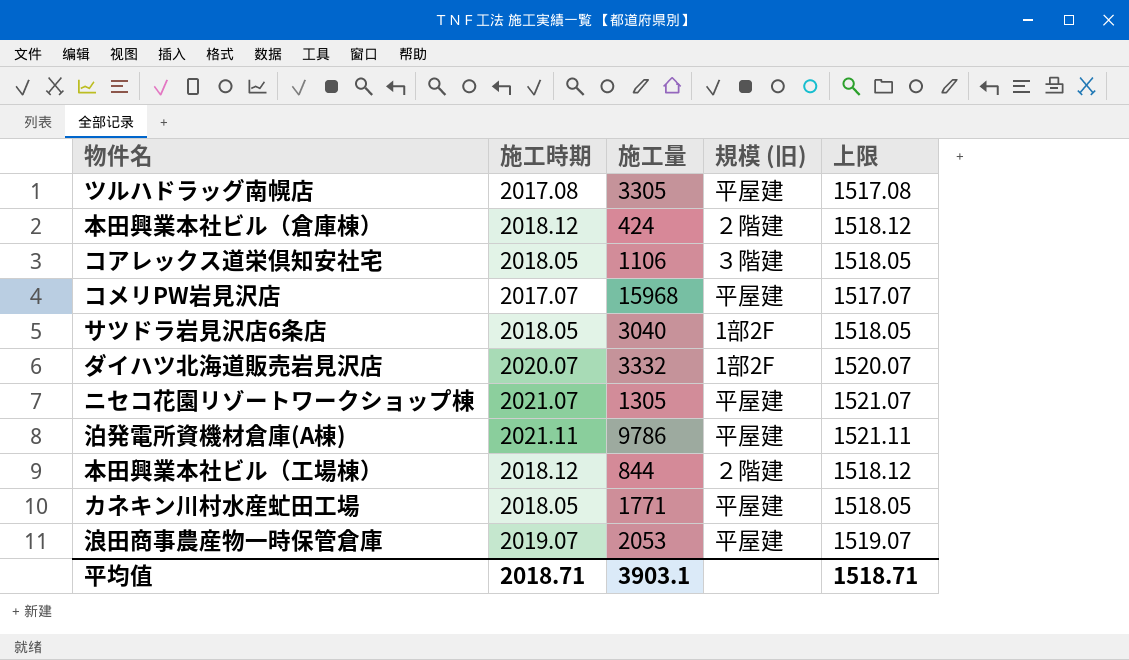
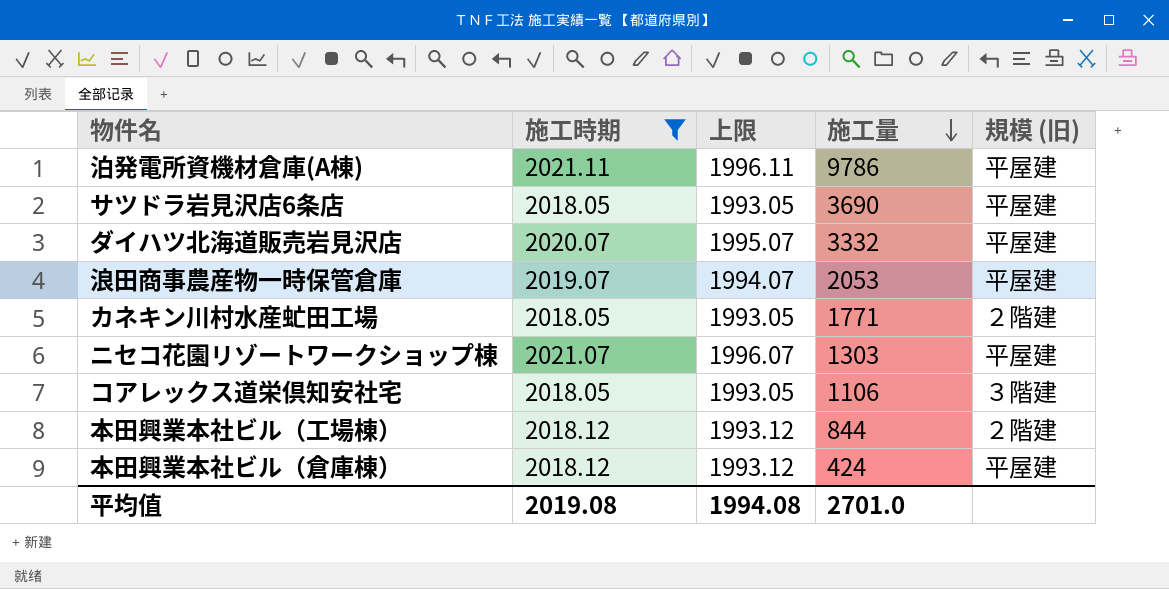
filter: none -> 施工時期 >= 2018.05
row order: none -> 施工量 descending
column 上限 | formula: [施工時期] - 500 -> [施工時期] - 25
column 上限 | position: 5 -> 3
サツドラ岩見沢店6条店 | 施工量: 3040 -> 3690
サツドラ岩見沢店6条店 | 規模 (旧): 1部2F -> 平屋建
ダイハツ北海道販売岩見沢店 | 規模 (旧): 1部2F -> 平屋建
カネキン川村水産虻田工場 | 規模 (旧): 平屋建 -> ２階建
ニセコ花園リゾートワークショップ棟 | 施工量: 1305 -> 1303
本田興業本社ビル（倉庫棟） | 規模 (旧): ２階建 -> 平屋建
平均值 | 施工時期: 2018.71 -> 2019.08
平均值 | 上限: 1518.71 -> 1994.08
平均值 | 施工量: 3903.1 -> 2701.0

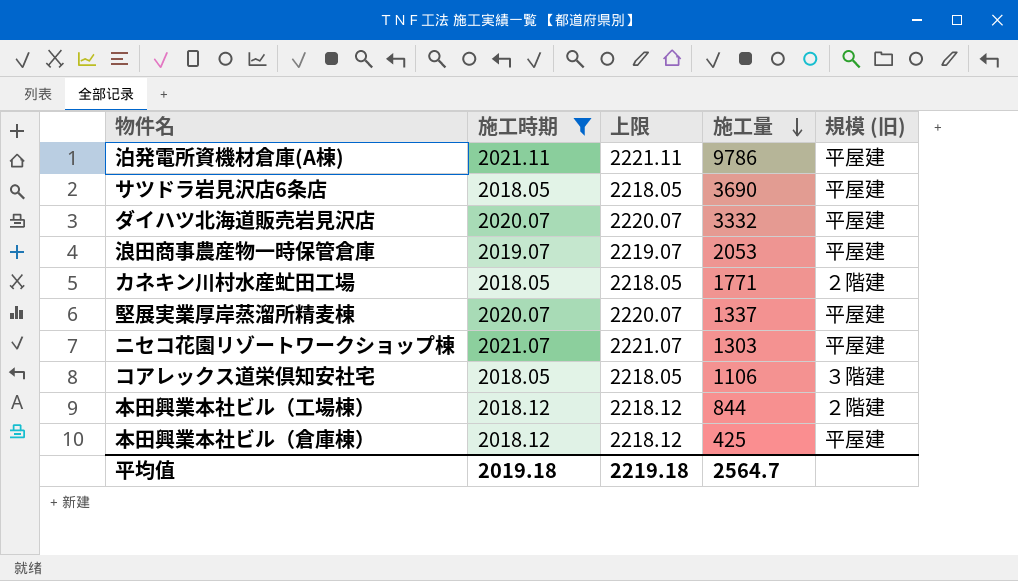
column 上限 | formula: [施工時期] - 25 -> [施工時期] + 200
row 堅展実業厚岸蒸溜所精麦棟: none -> 2020.07 | 2220.07 | 1337 | 平屋建
本田興業本社ビル（倉庫棟） | 施工量: 424 -> 425
平均值 | 施工時期: 2019.08 -> 2019.18
平均值 | 上限: 1994.08 -> 2219.18
平均值 | 施工量: 2701.0 -> 2564.7

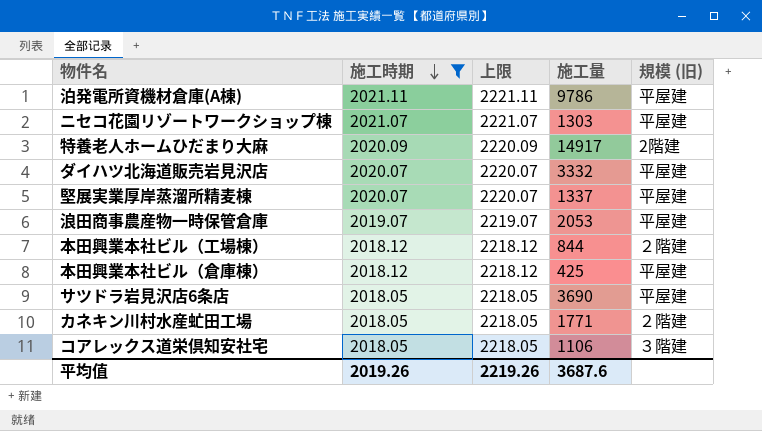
row order: 施工量 descending -> 施工時期 descending
row 特養老人ホームひだまり大麻: none -> 2020.09 | 2220.09 | 14917 | 2階建
平均值 | 施工時期: 2019.18 -> 2019.26
平均值 | 上限: 2219.18 -> 2219.26
平均值 | 施工量: 2564.7 -> 3687.6

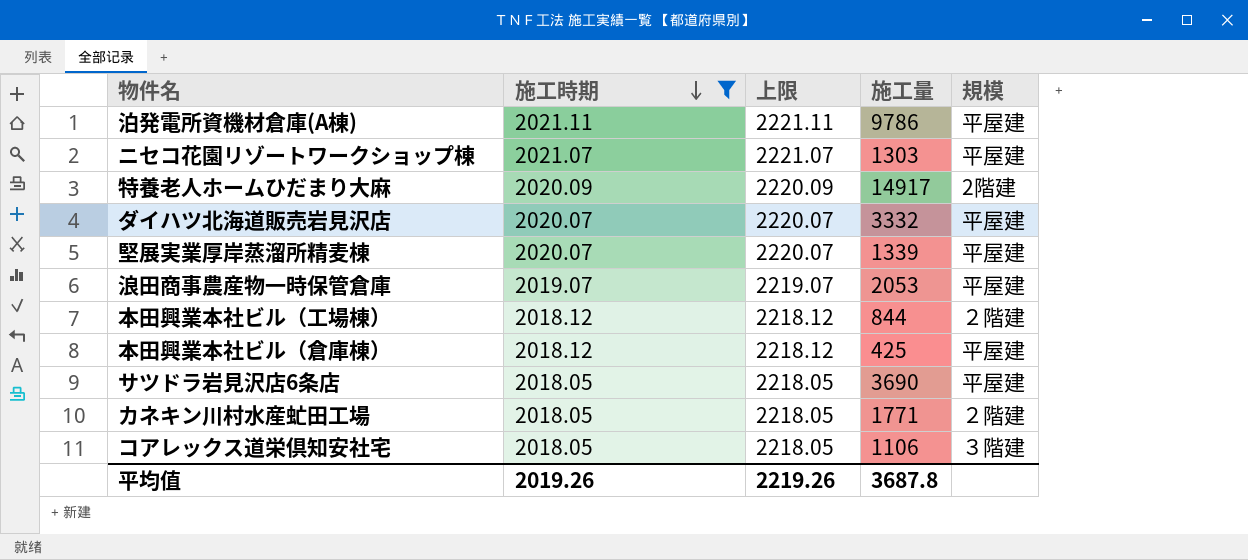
column name: 規模 (旧) -> 規模
堅展実業厚岸蒸溜所精麦棟 | 施工量: 1337 -> 1339
平均值 | 施工量: 3687.6 -> 3687.8

